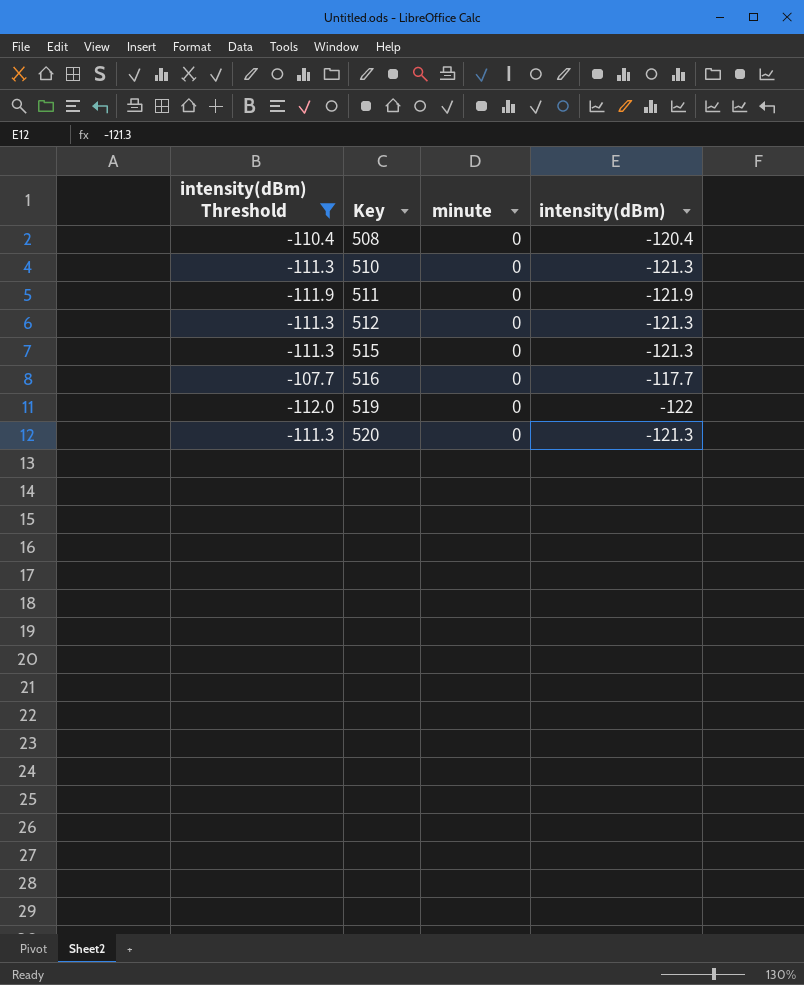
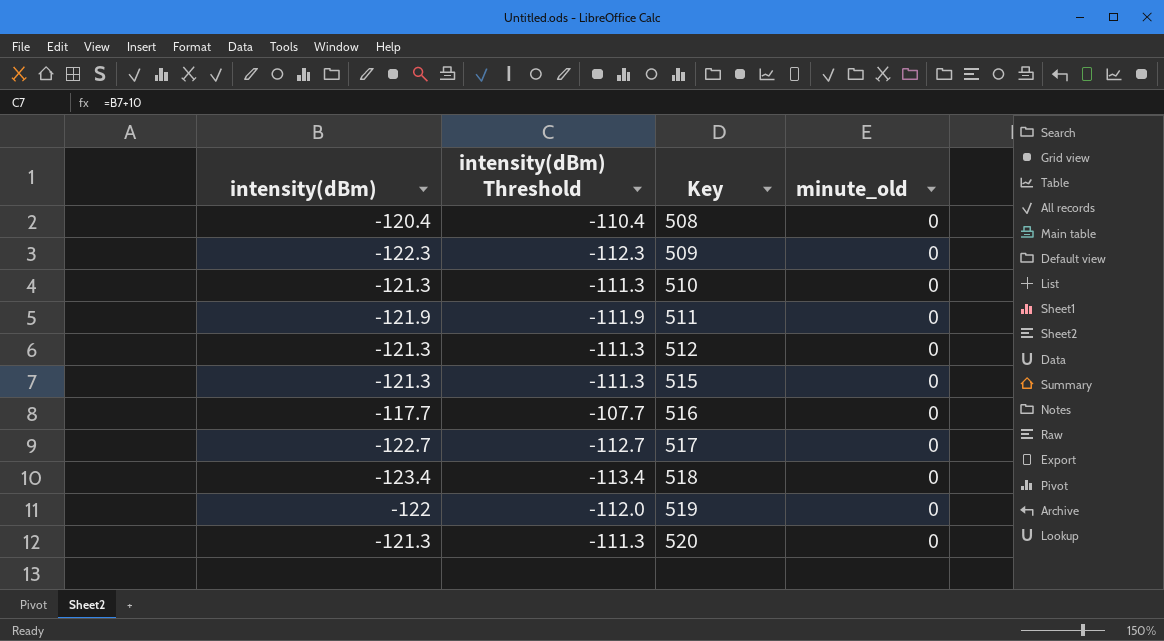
filter: intensity(dBm) Threshold >= -112.0 -> none
column intensity(dBm) | position: 4 -> 1
column name: minute -> minute_old

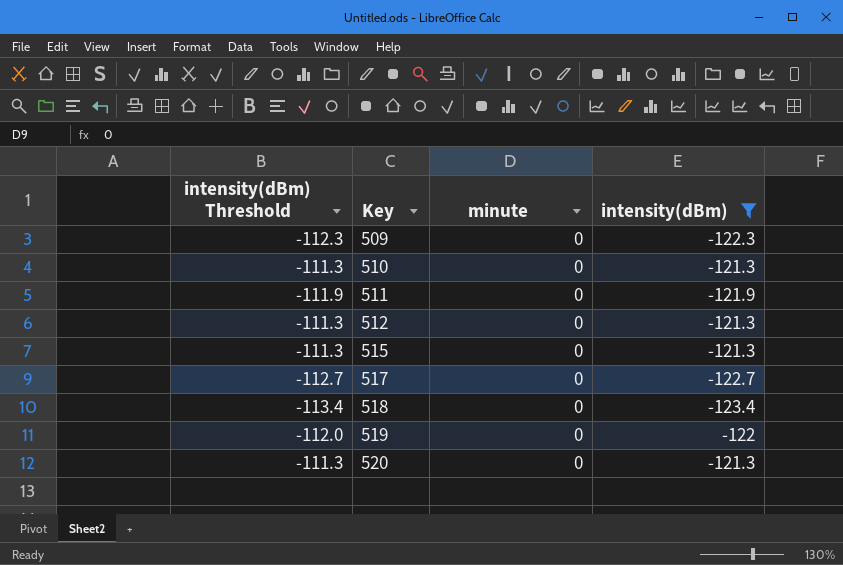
filter: none -> intensity(dBm) <= -121.3
column name: minute_old -> minute
column intensity(dBm) | position: 1 -> 4

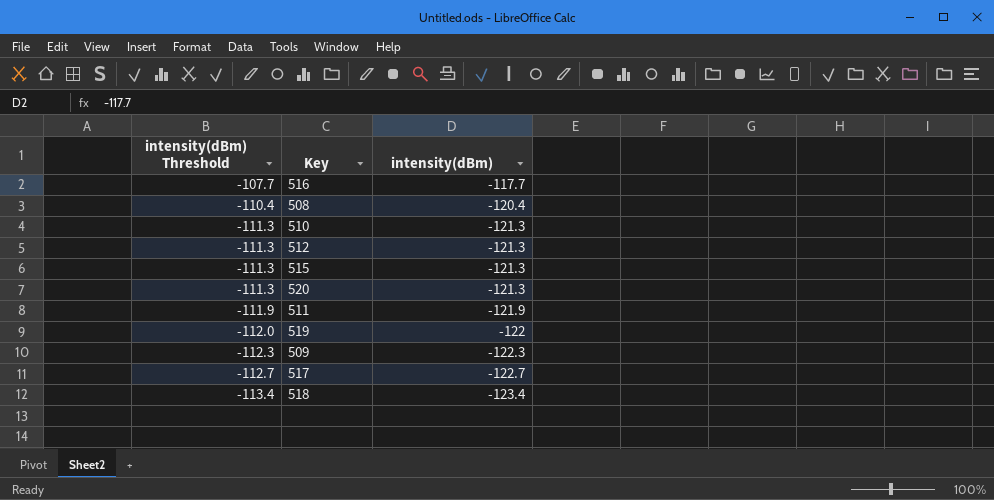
filter: intensity(dBm) <= -121.3 -> none
row order: Key ascending -> intensity(dBm) Threshold descending
column minute | position: 3 -> none

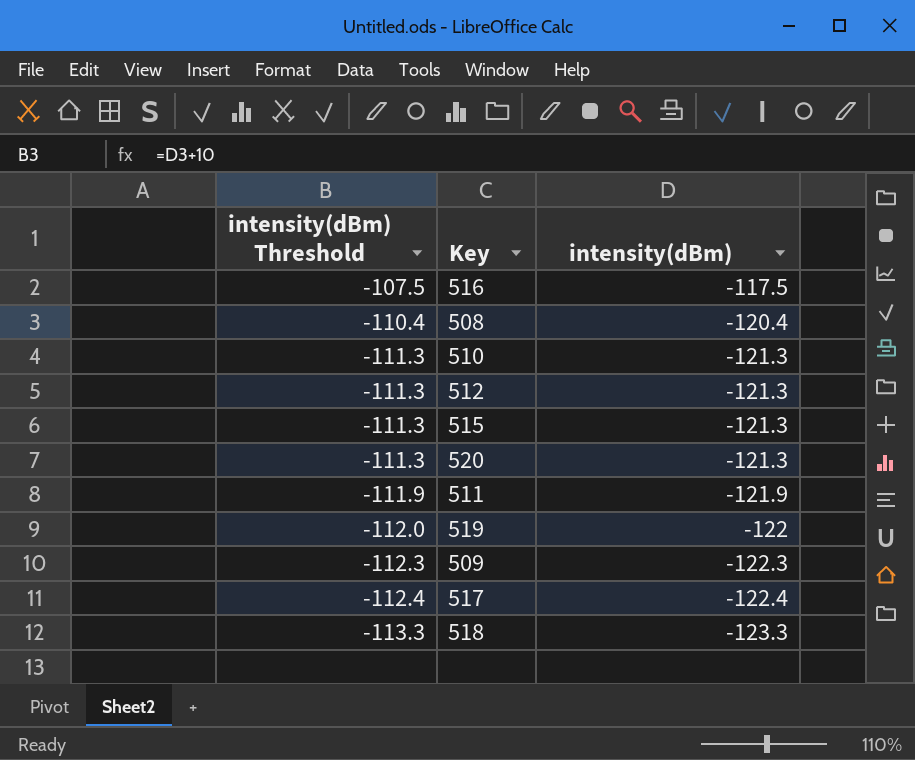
516 | intensity(dBm) Threshold: -107.7 -> -107.5
516 | intensity(dBm): -117.7 -> -117.5
517 | intensity(dBm) Threshold: -112.7 -> -112.4
517 | intensity(dBm): -122.7 -> -122.4
518 | intensity(dBm) Threshold: -113.4 -> -113.3
518 | intensity(dBm): -123.4 -> -123.3

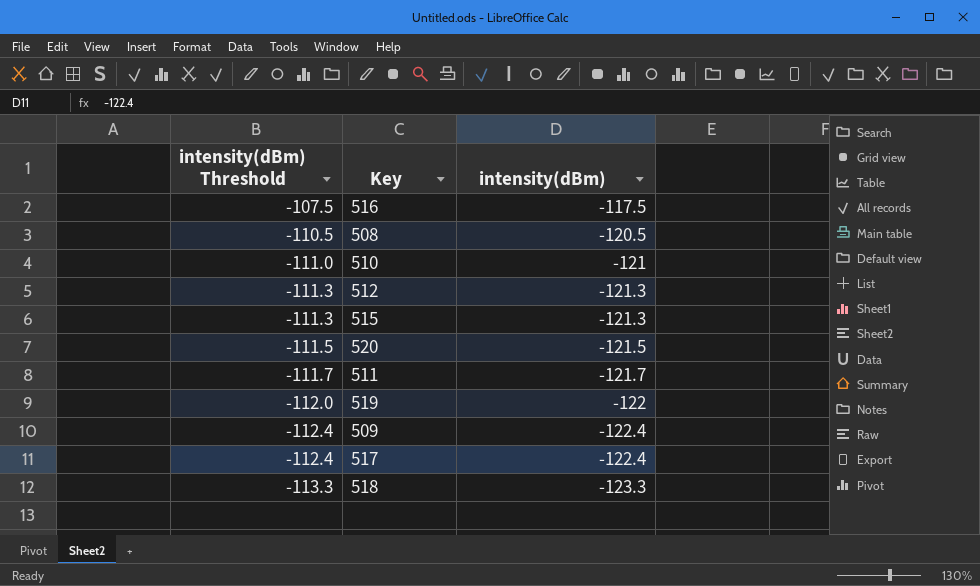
508 | intensity(dBm) Threshold: -110.4 -> -110.5
508 | intensity(dBm): -120.4 -> -120.5
510 | intensity(dBm) Threshold: -111.3 -> -111.0
510 | intensity(dBm): -121.3 -> -121
520 | intensity(dBm) Threshold: -111.3 -> -111.5
520 | intensity(dBm): -121.3 -> -121.5
511 | intensity(dBm) Threshold: -111.9 -> -111.7
511 | intensity(dBm): -121.9 -> -121.7
509 | intensity(dBm) Threshold: -112.3 -> -112.4
509 | intensity(dBm): -122.3 -> -122.4

